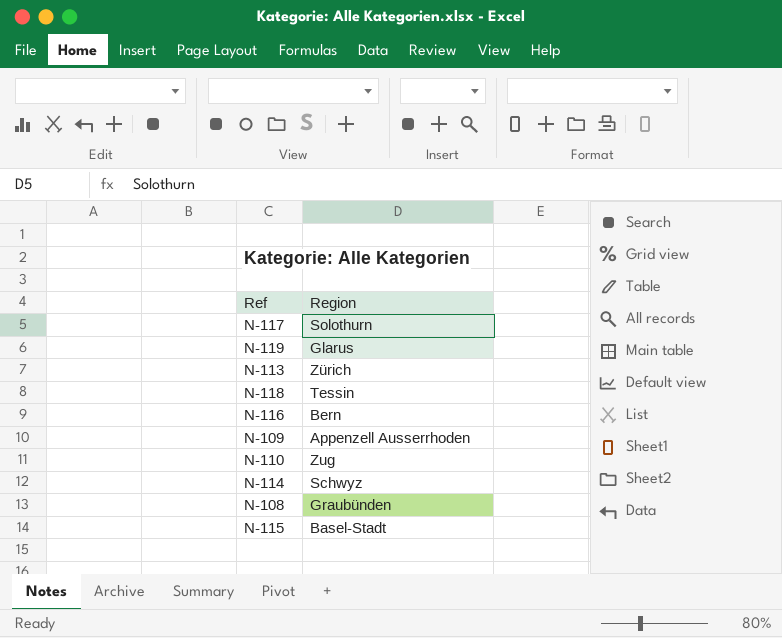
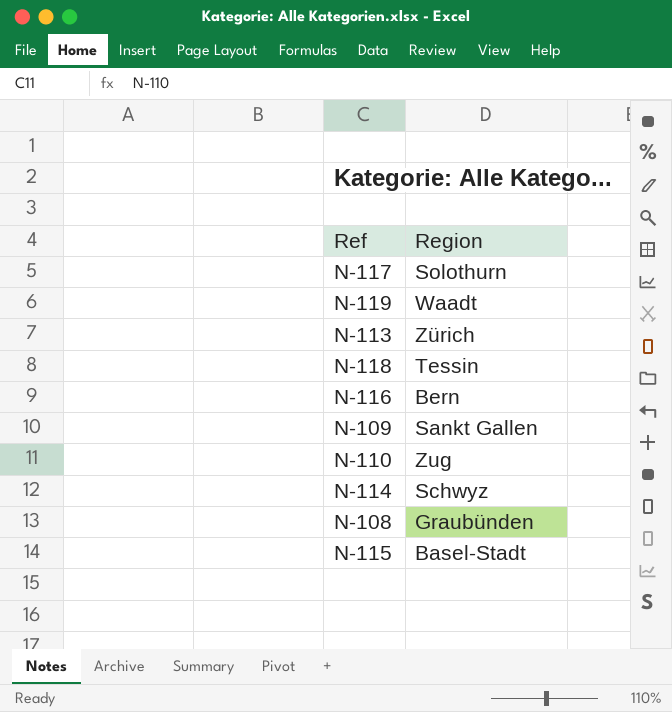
N-119 | Region: Glarus -> Waadt
N-109 | Region: Appenzell Ausserrhoden -> Sankt Gallen

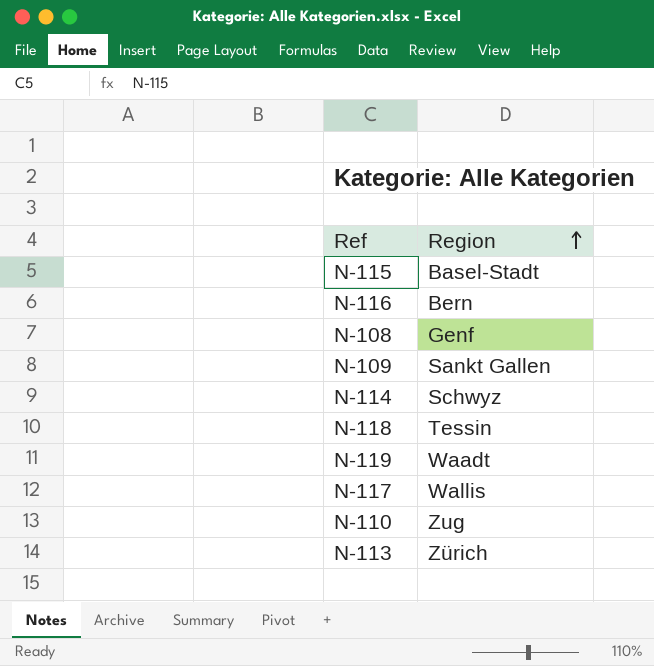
row order: none -> Region ascending
N-108 | Region: Graubünden -> Genf
N-117 | Region: Solothurn -> Wallis

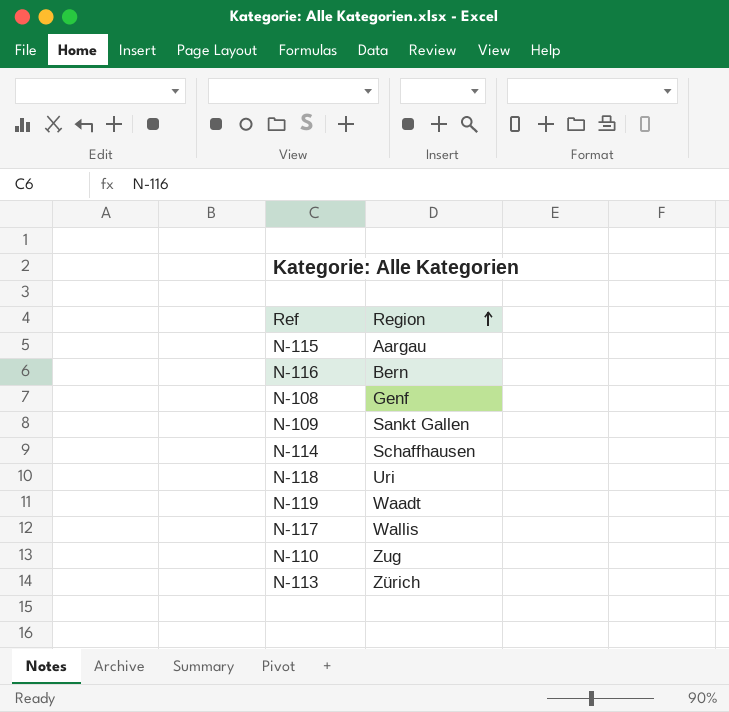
N-115 | Region: Basel-Stadt -> Aargau
N-114 | Region: Schwyz -> Schaffhausen
N-118 | Region: Tessin -> Uri

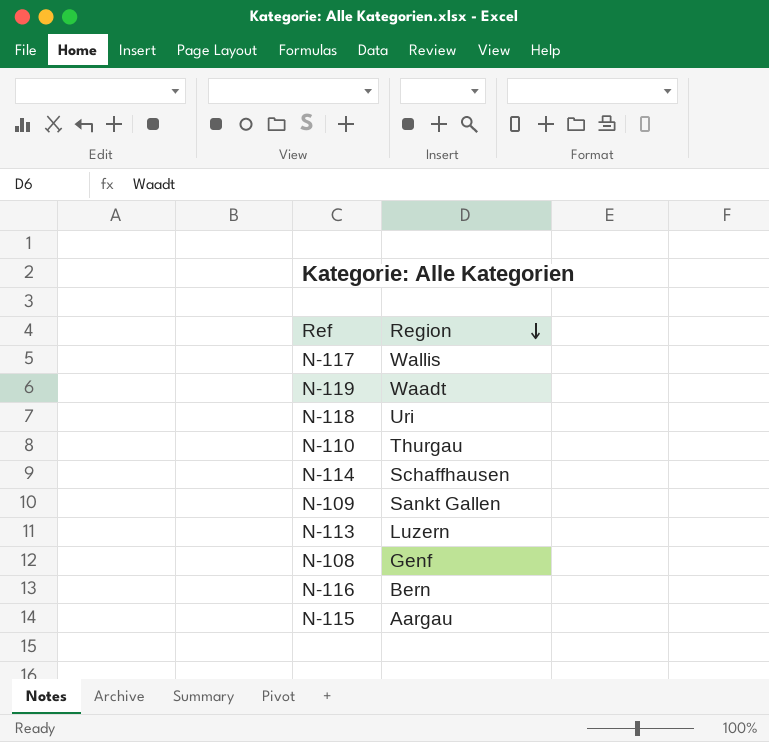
row order: Region ascending -> Region descending
N-110 | Region: Zug -> Thurgau
N-113 | Region: Zürich -> Luzern

